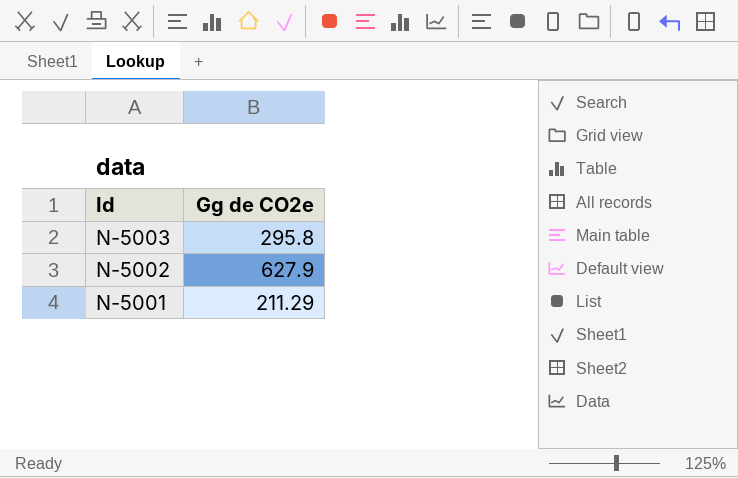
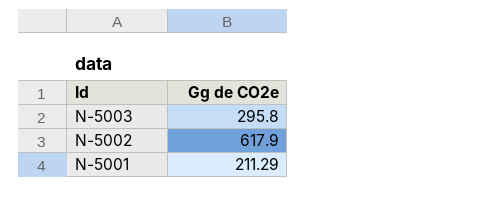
N-5002 | Gg de CO2e: 627.9 -> 617.9

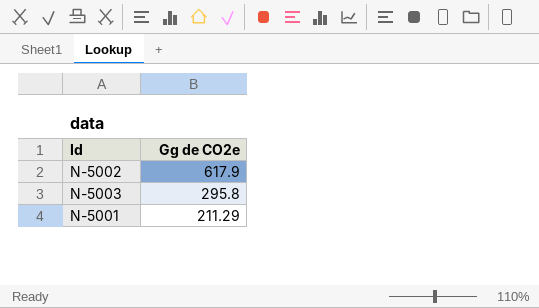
row order: Id descending -> Gg de CO2e descending

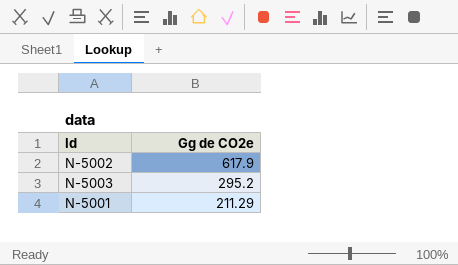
N-5003 | Gg de CO2e: 295.8 -> 295.2

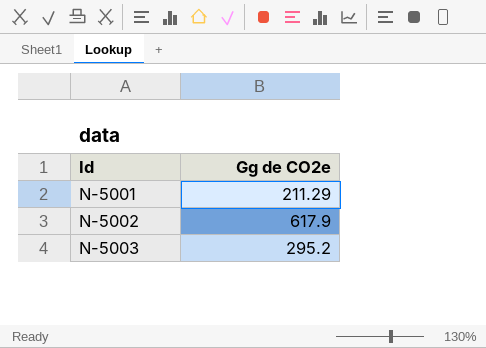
row order: Gg de CO2e descending -> Id ascending

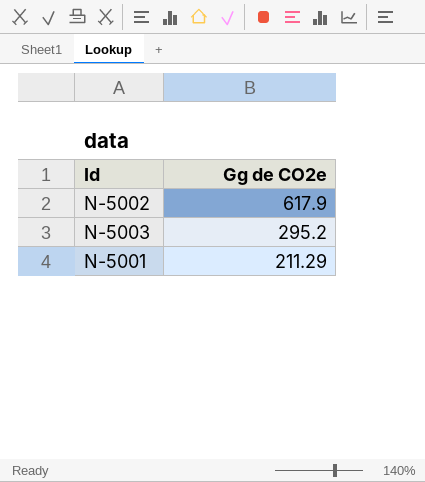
row order: Id ascending -> Gg de CO2e descending

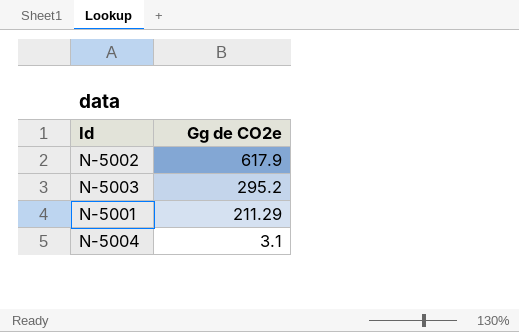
row N-5004: none -> 3.1

